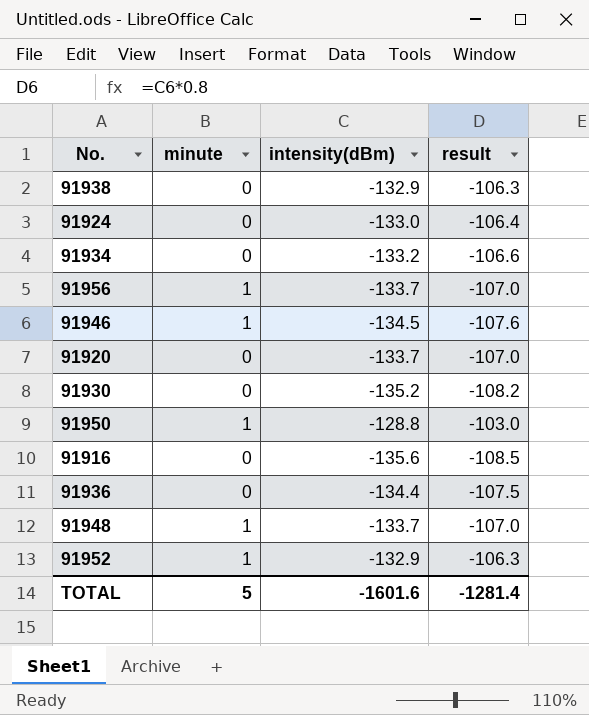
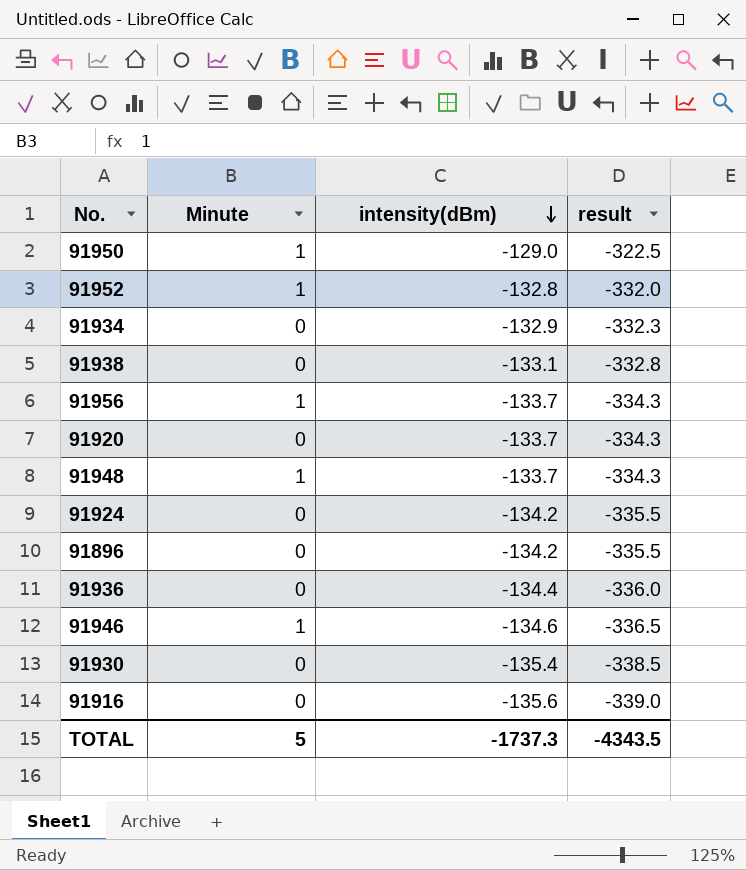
row order: none -> intensity(dBm) descending
column name: minute -> Minute
column result | formula: [intensity(dBm)] * 0.8 -> [intensity(dBm)] * 2.5
91950 | intensity(dBm): -128.8 -> -129.0
91952 | intensity(dBm): -132.9 -> -132.8
91934 | intensity(dBm): -133.2 -> -132.9
91938 | intensity(dBm): -132.9 -> -133.1
91924 | intensity(dBm): -133.0 -> -134.2
row 91896: none -> 0 | -134.2 | -335.5
91946 | intensity(dBm): -134.5 -> -134.6
91930 | intensity(dBm): -135.2 -> -135.4
TOTAL | intensity(dBm): -1601.6 -> -1737.3
TOTAL | result: -1281.4 -> -4343.5

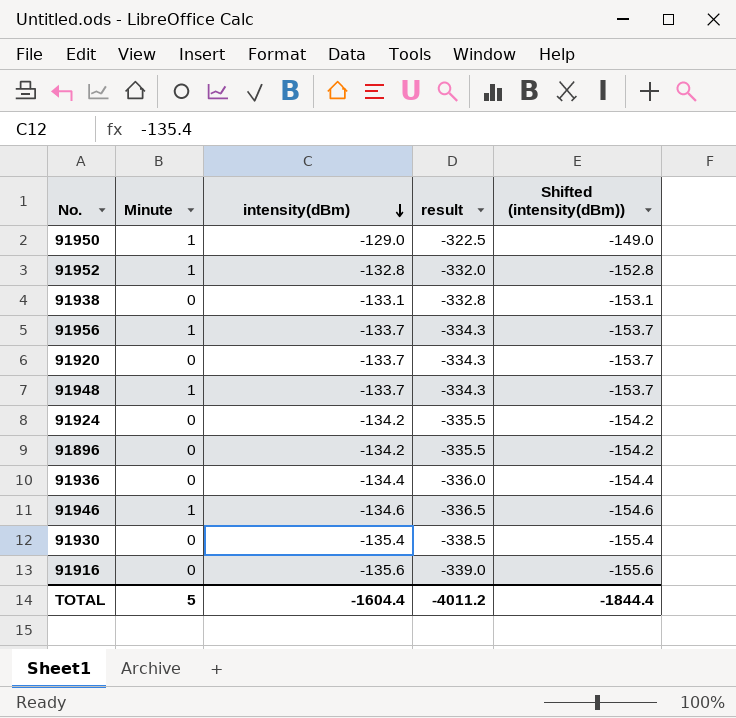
column Shifted (intensity(dBm)) | formula: none -> [intensity(dBm)] - 20
row 91934: 0 | -132.9 | -332.3 -> none
TOTAL | intensity(dBm): -1737.3 -> -1604.4
TOTAL | result: -4343.5 -> -4011.2

